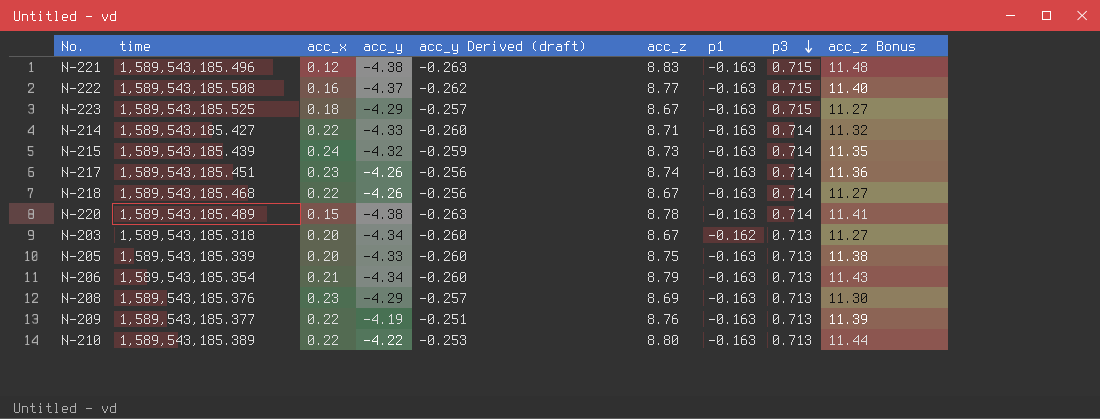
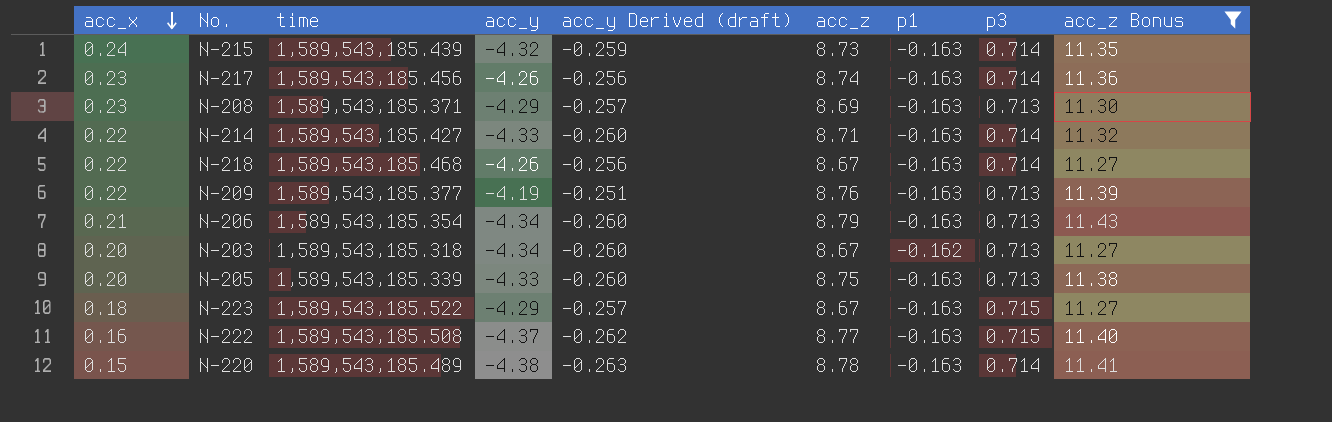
filter: none -> acc_z Bonus <= 11.43
row order: p3 descending -> acc_x descending
column acc_x | position: 3 -> 1
N-217 | time: 1,589,543,185.451 -> 1,589,543,185.456
N-208 | time: 1,589,543,185.376 -> 1,589,543,185.371
N-223 | time: 1,589,543,185.525 -> 1,589,543,185.522

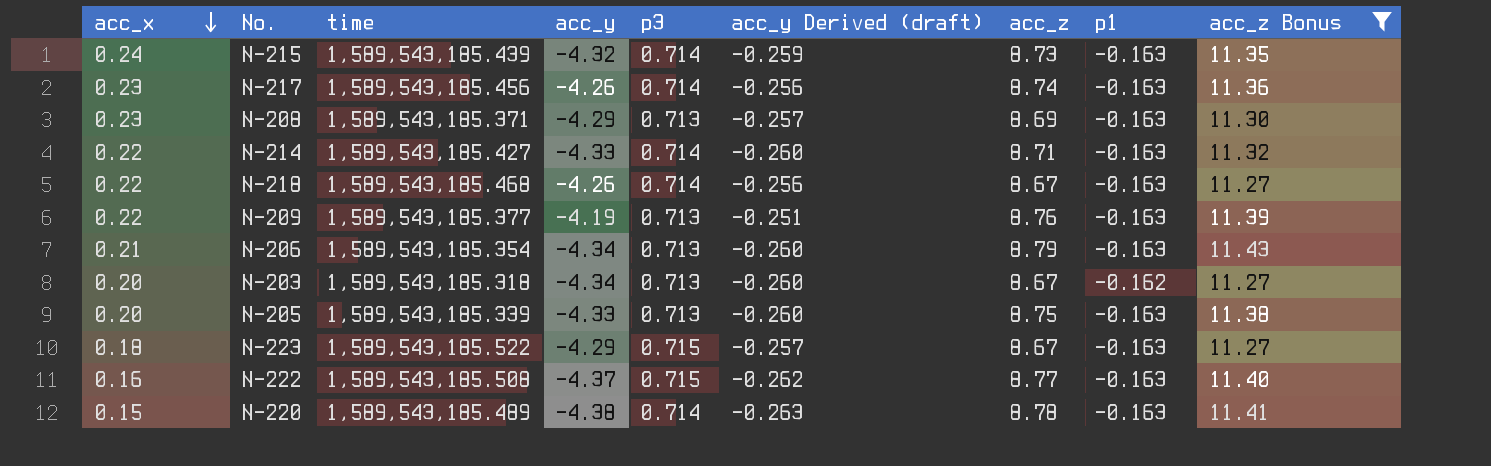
column p3 | position: 8 -> 5

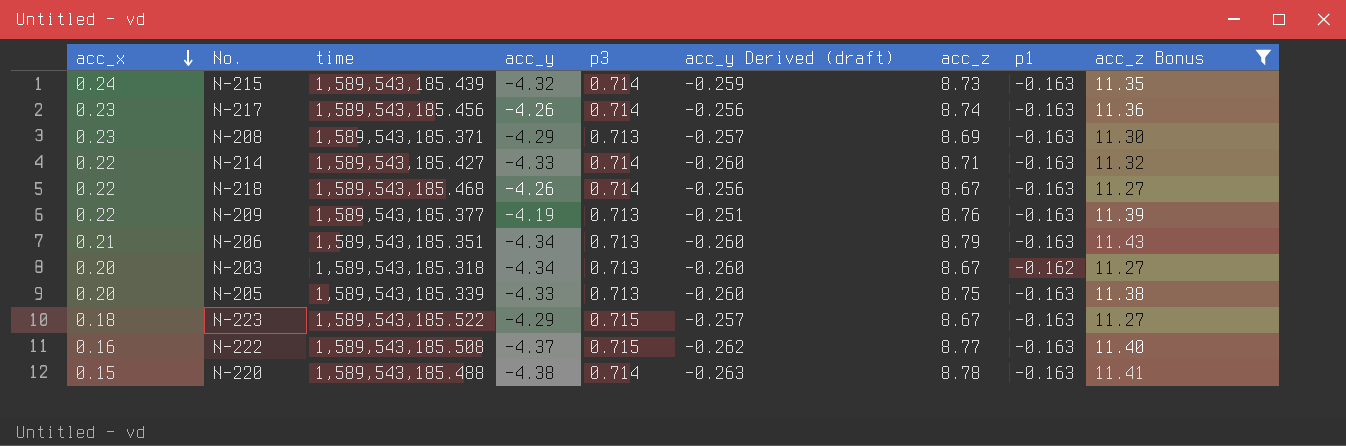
N-206 | time: 1,589,543,185.354 -> 1,589,543,185.351
N-220 | time: 1,589,543,185.489 -> 1,589,543,185.488

